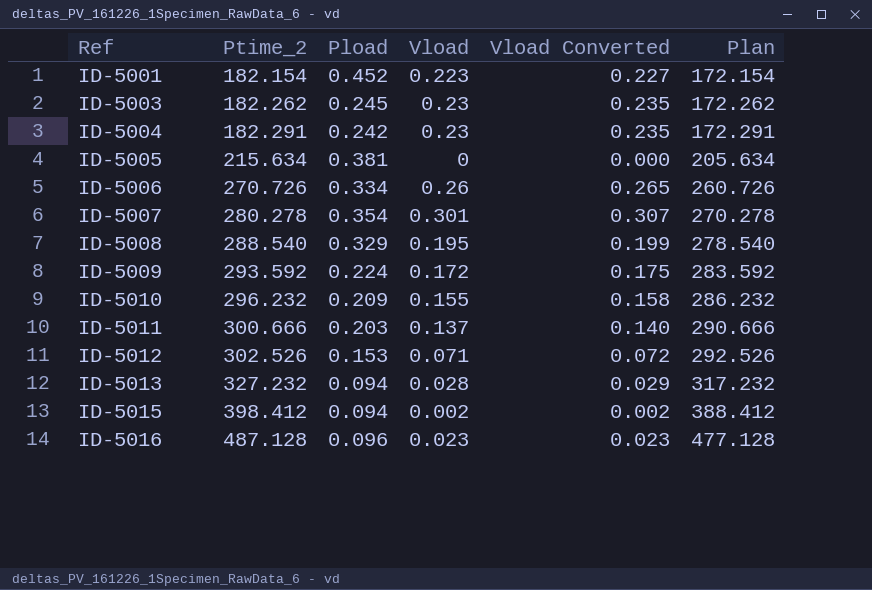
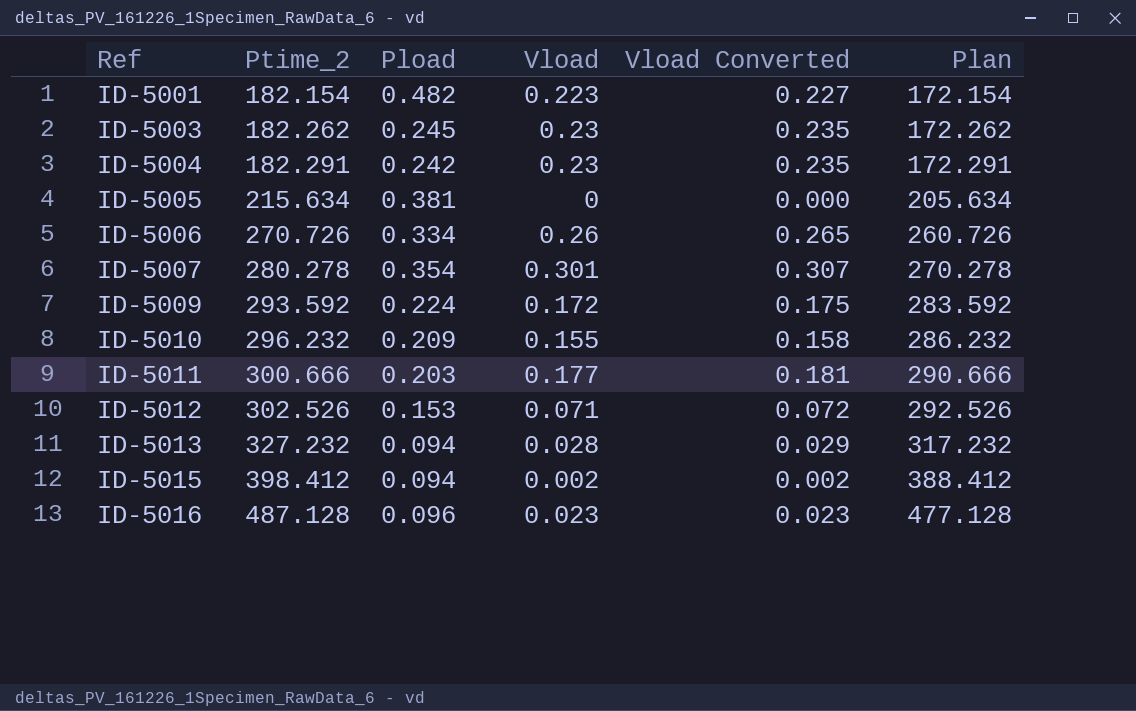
row ID-5008: 288.540 | 0.329 | 0.195 | 0.199 | 278.540 -> none
ID-5001 | Pload: 0.452 -> 0.482
ID-5011 | Vload: 0.137 -> 0.177
ID-5011 | Vload Converted: 0.140 -> 0.181

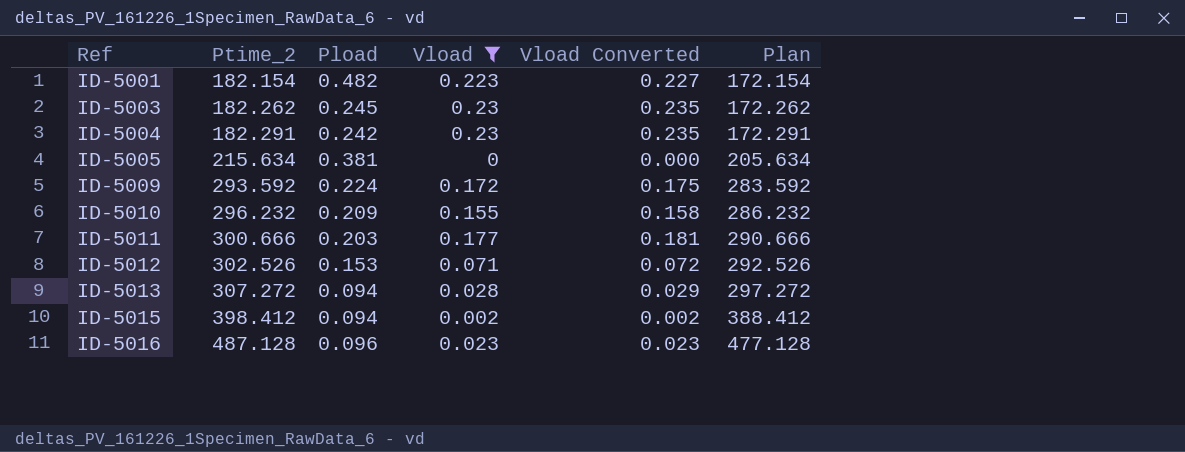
filter: none -> Vload <= 0.23
ID-5013 | Ptime_2: 327.232 -> 307.272
ID-5013 | Plan: 317.232 -> 297.272

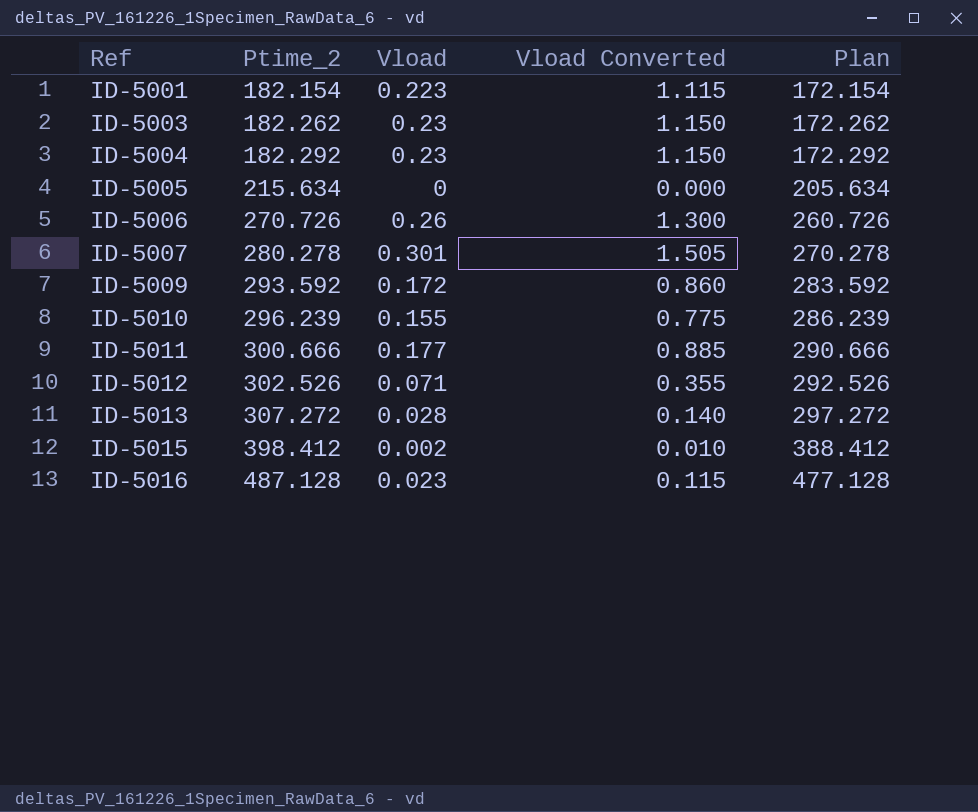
filter: Vload <= 0.23 -> none
column Pload | position: 3 -> none
column Vload Converted | formula: [Vload] * 1.02 -> [Vload] * 5
ID-5004 | Ptime_2: 182.291 -> 182.292
ID-5004 | Plan: 172.291 -> 172.292
ID-5010 | Ptime_2: 296.232 -> 296.239
ID-5010 | Plan: 286.232 -> 286.239

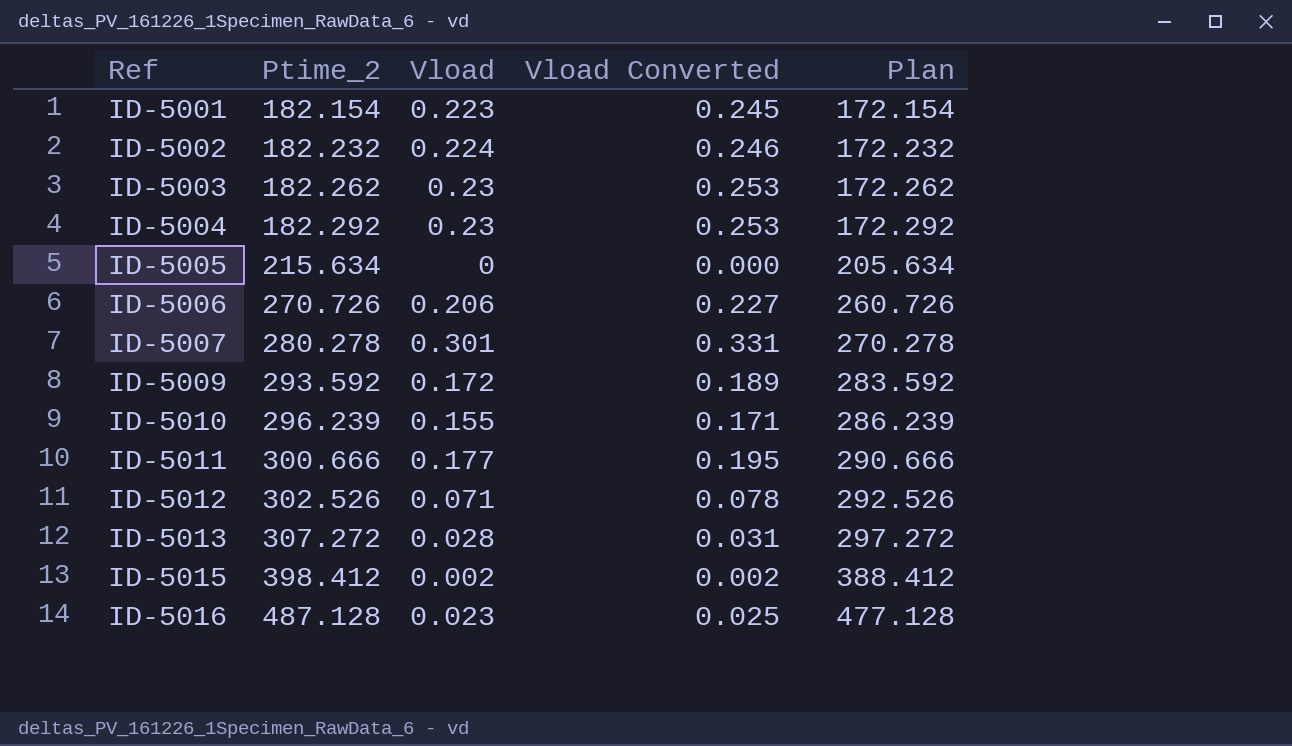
column Vload Converted | formula: [Vload] * 5 -> [Vload] * 1.1
row ID-5002: none -> 182.232 | 0.224 | 0.246 | 172.232
ID-5006 | Vload: 0.26 -> 0.206

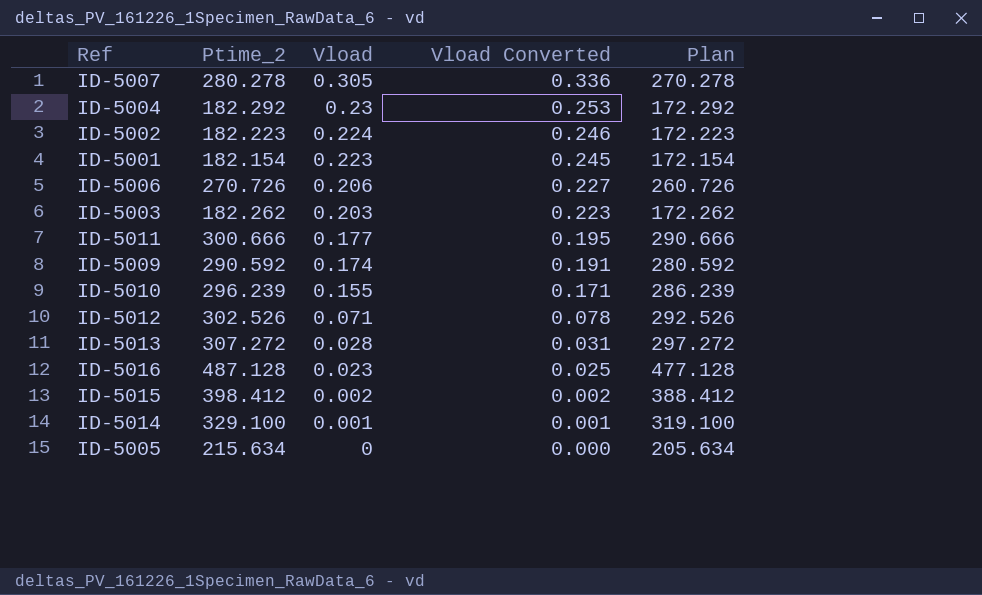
row order: Ref ascending -> Vload descending
ID-5007 | Vload: 0.301 -> 0.305
ID-5007 | Vload Converted: 0.331 -> 0.336
ID-5002 | Ptime_2: 182.232 -> 182.223
ID-5002 | Plan: 172.232 -> 172.223
ID-5003 | Vload: 0.23 -> 0.203
ID-5003 | Vload Converted: 0.253 -> 0.223
ID-5009 | Ptime_2: 293.592 -> 290.592
ID-5009 | Vload: 0.172 -> 0.174
ID-5009 | Vload Converted: 0.189 -> 0.191
ID-5009 | Plan: 283.592 -> 280.592
row ID-5014: none -> 329.100 | 0.001 | 0.001 | 319.100

